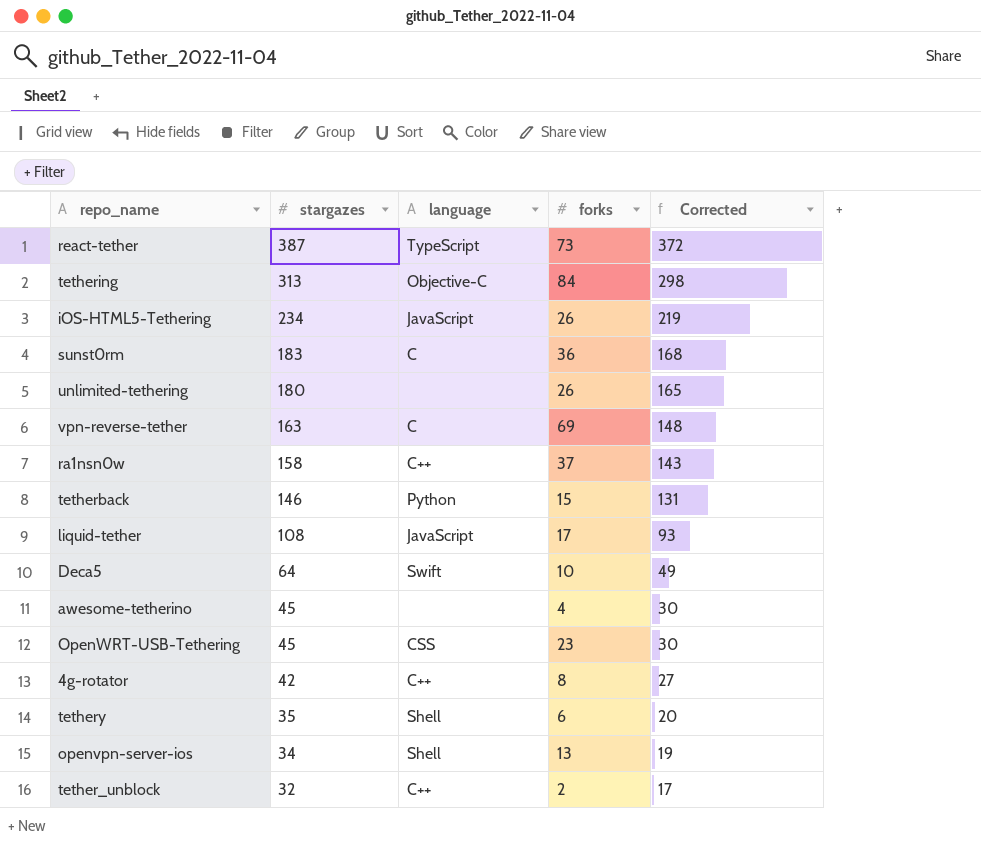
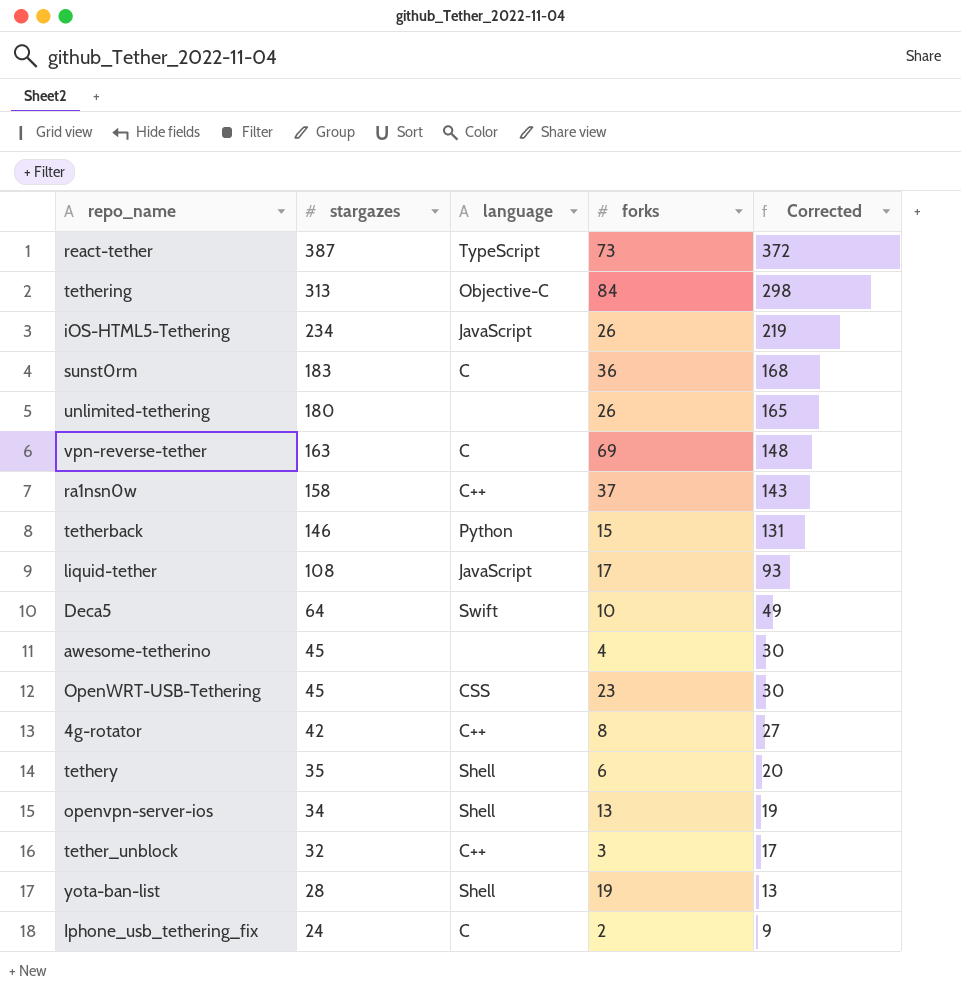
tether_unblock | forks: 2 -> 3
row yota-ban-list: none -> 28 | Shell | 19 | 13
row Iphone_usb_tethering_fix: none -> 24 | C | 2 | 9

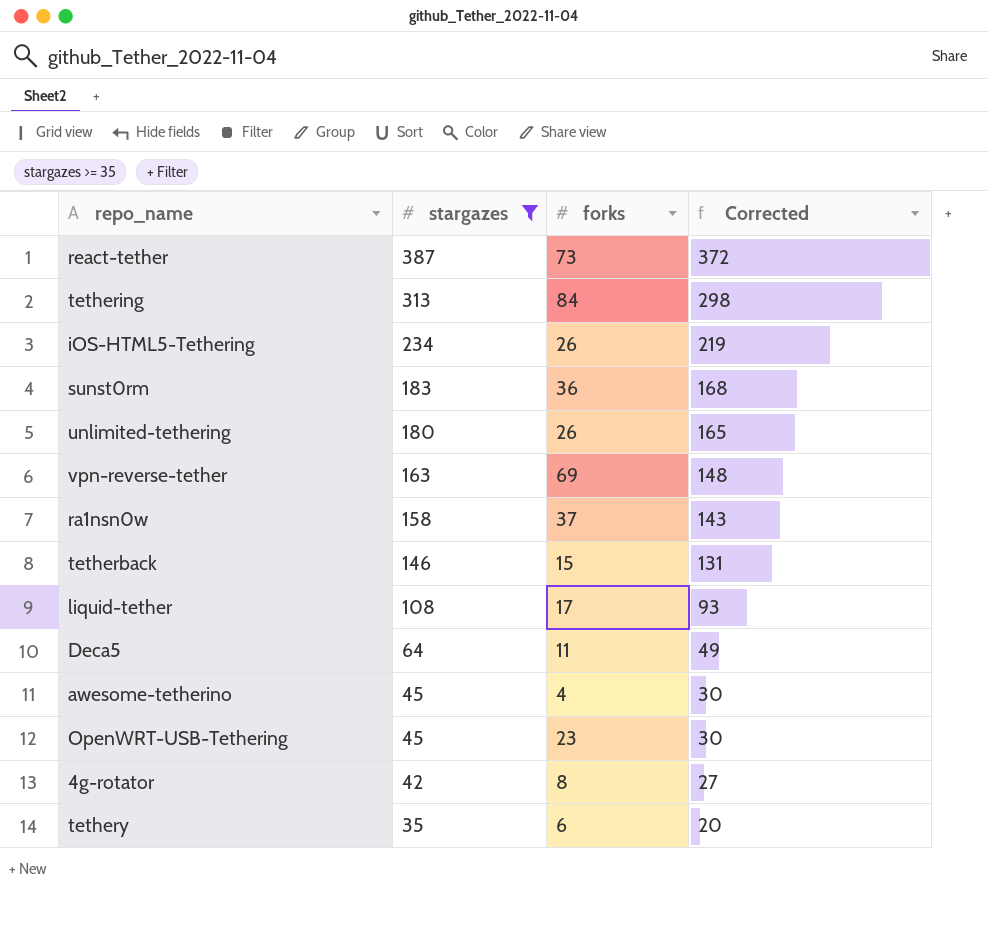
filter: none -> stargazes >= 35
column language | position: 3 -> none
Deca5 | forks: 10 -> 11

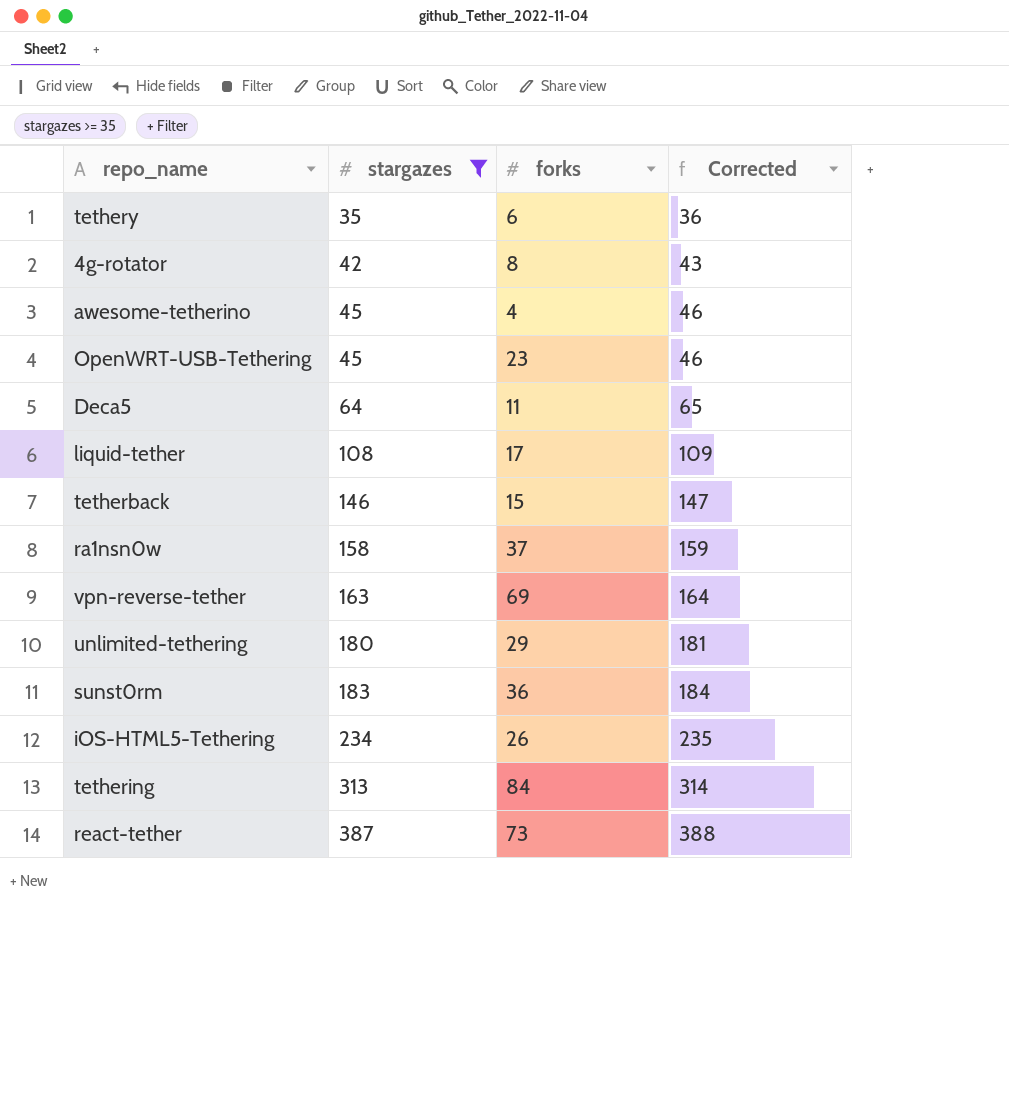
row order: stargazes descending -> stargazes ascending
column Corrected | formula: [stargazes] - 15 -> [stargazes] + 1
unlimited-tethering | forks: 26 -> 29

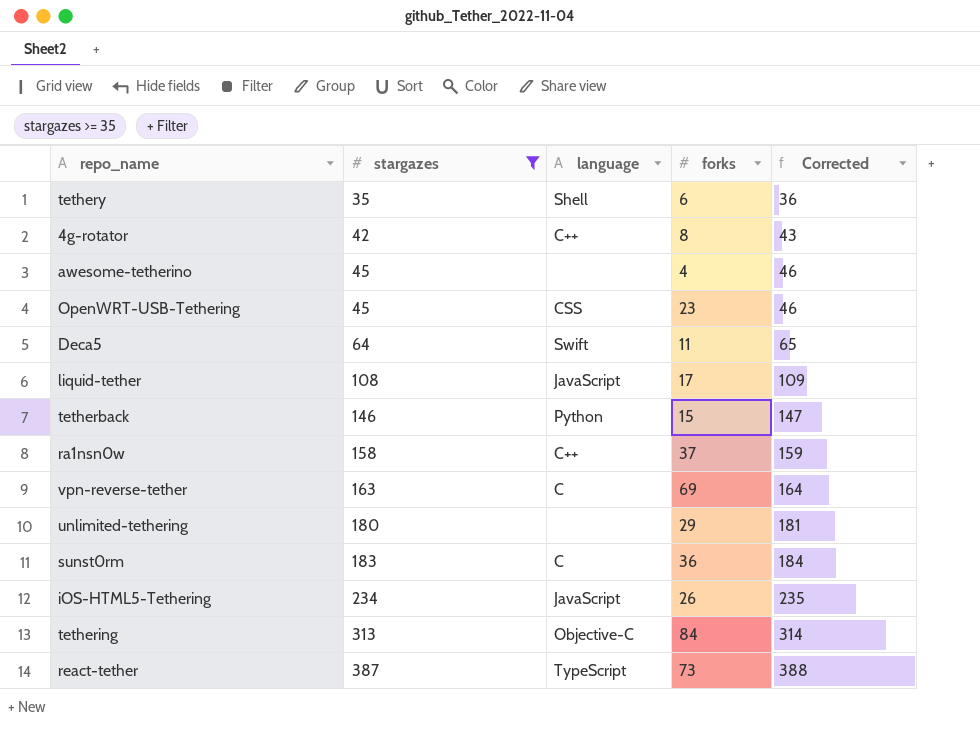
column language | position: none -> 3

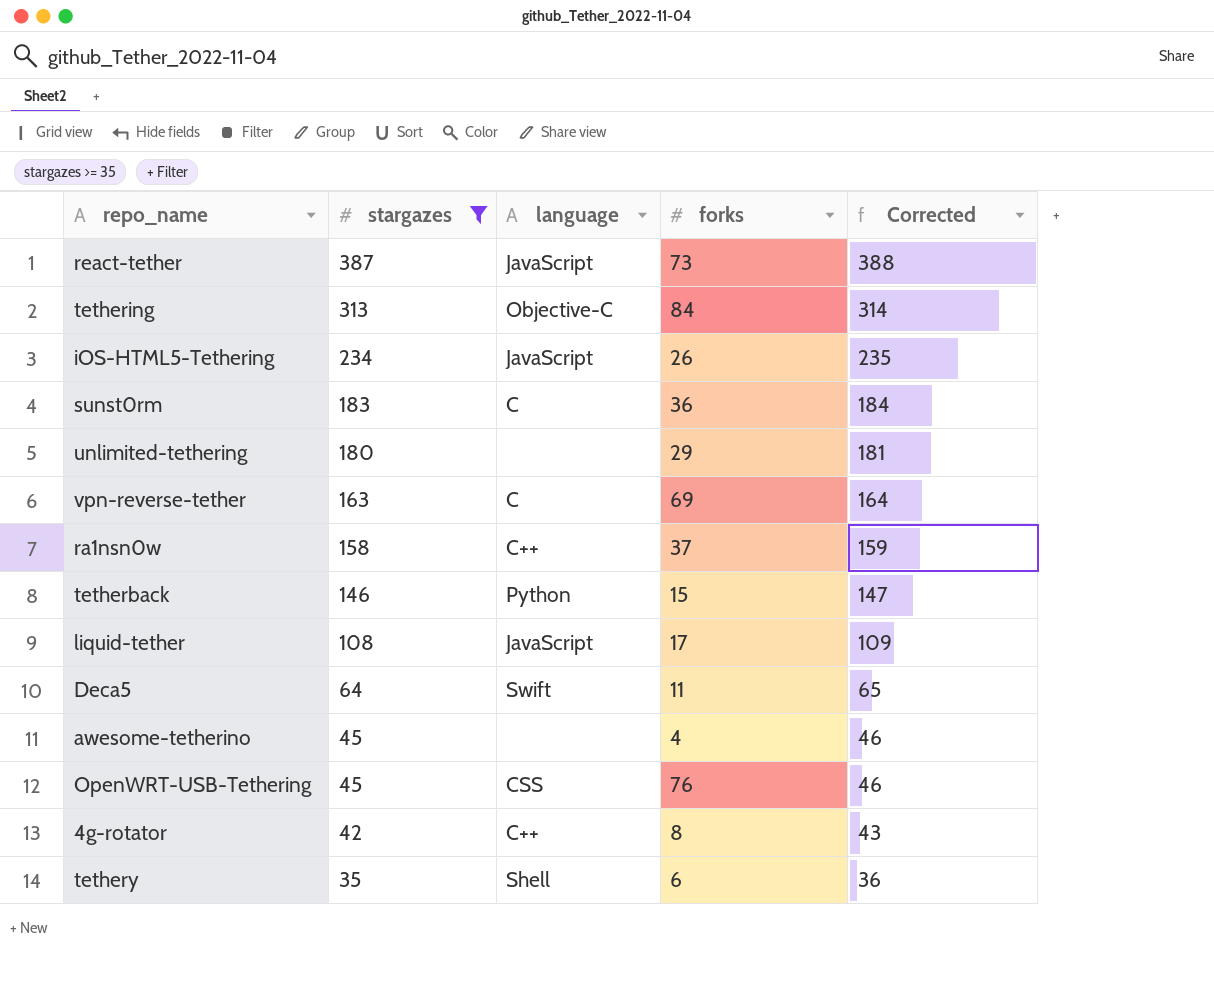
row order: stargazes ascending -> stargazes descending
react-tether | language: TypeScript -> JavaScript
OpenWRT-USB-Tethering | forks: 23 -> 76

